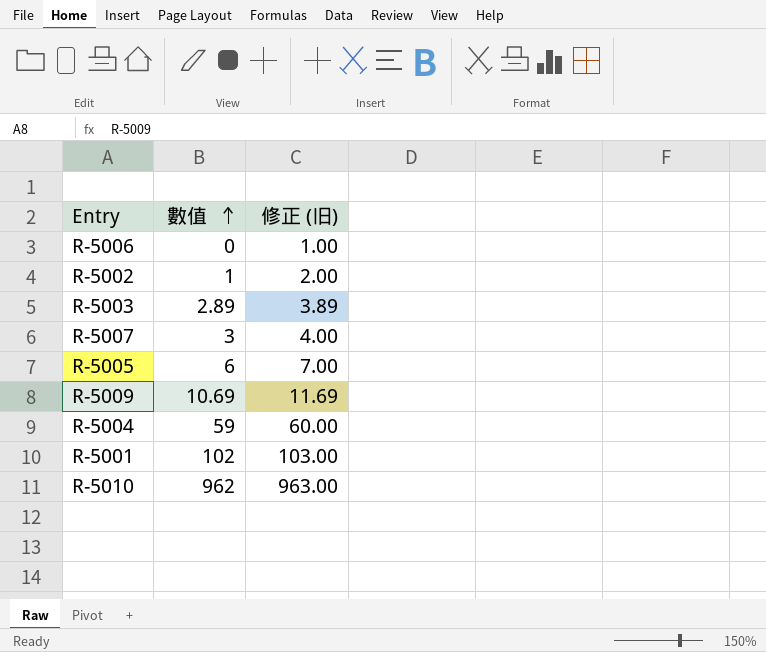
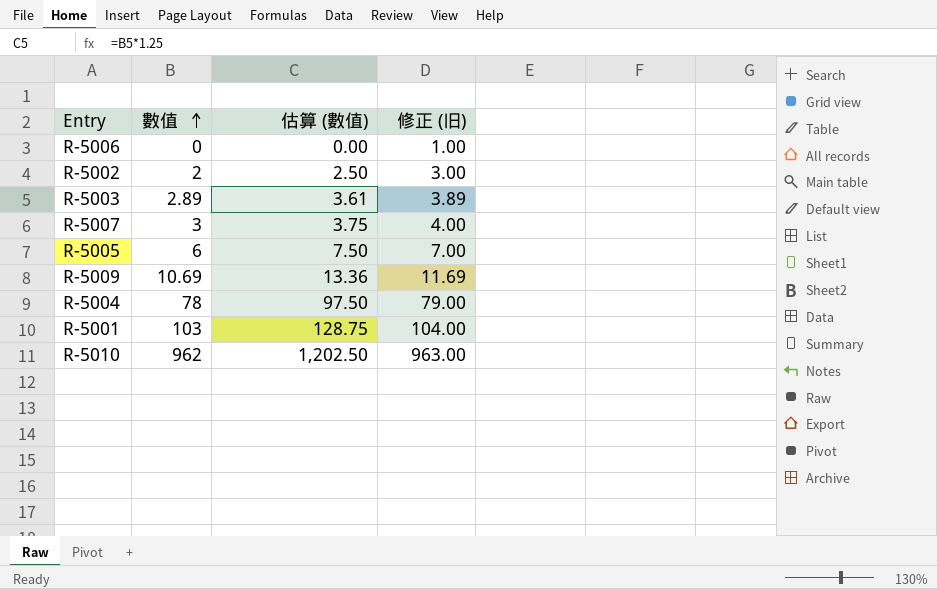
column 估算 (數值) | formula: none -> [數值] * 1.25
R-5002 | 數值: 1 -> 2
R-5002 | 修正 (旧): 2.00 -> 3.00
R-5004 | 數值: 59 -> 78
R-5004 | 修正 (旧): 60.00 -> 79.00
R-5001 | 數值: 102 -> 103
R-5001 | 修正 (旧): 103.00 -> 104.00

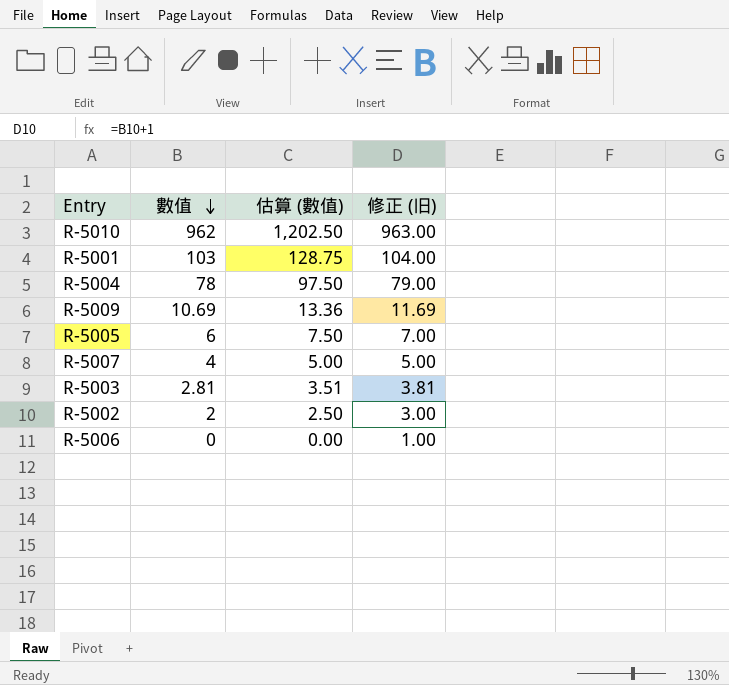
row order: 數值 ascending -> 數值 descending
R-5007 | 數值: 3 -> 4
R-5007 | 估算 (數值): 3.75 -> 5.00
R-5007 | 修正 (旧): 4.00 -> 5.00
R-5003 | 數值: 2.89 -> 2.81
R-5003 | 估算 (數值): 3.61 -> 3.51
R-5003 | 修正 (旧): 3.89 -> 3.81

